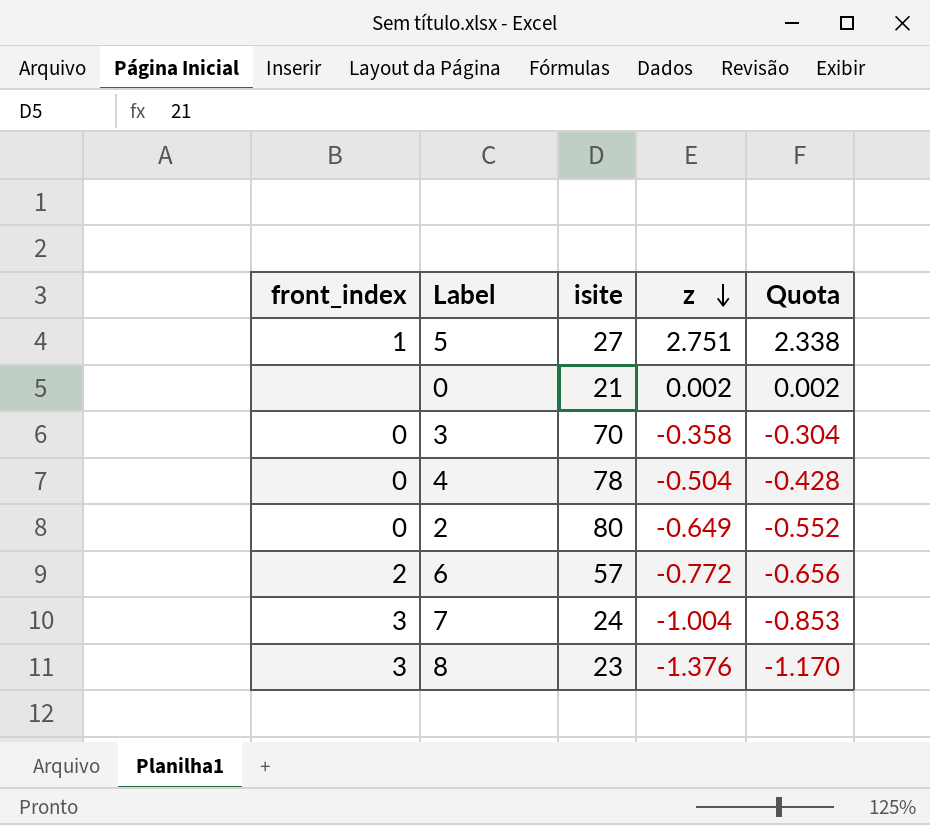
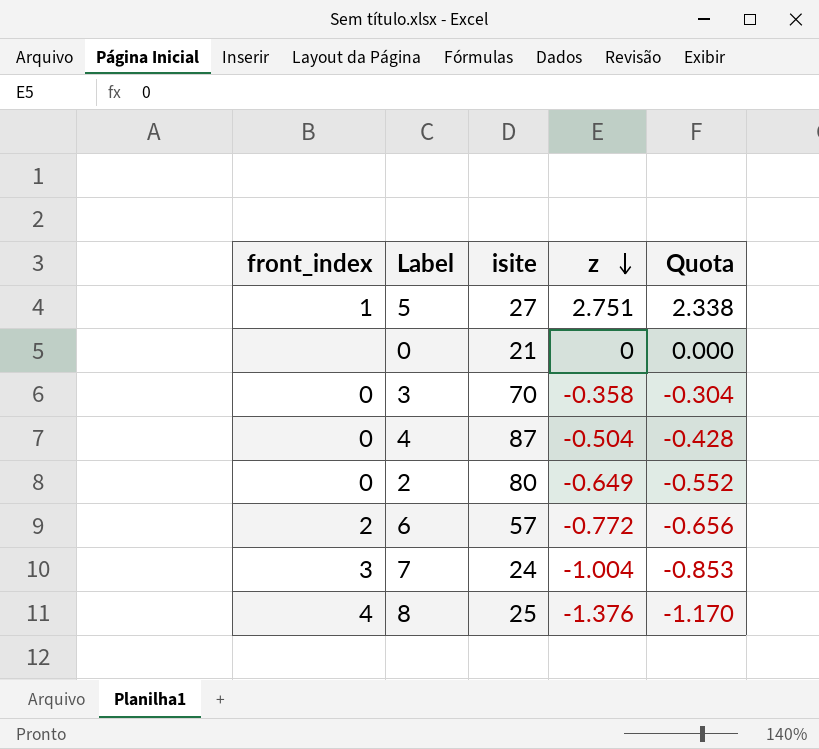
0 | z: 0.002 -> 0
0 | Quota: 0.002 -> 0.000
4 | isite: 78 -> 87
8 | front_index: 3 -> 4
8 | isite: 23 -> 25

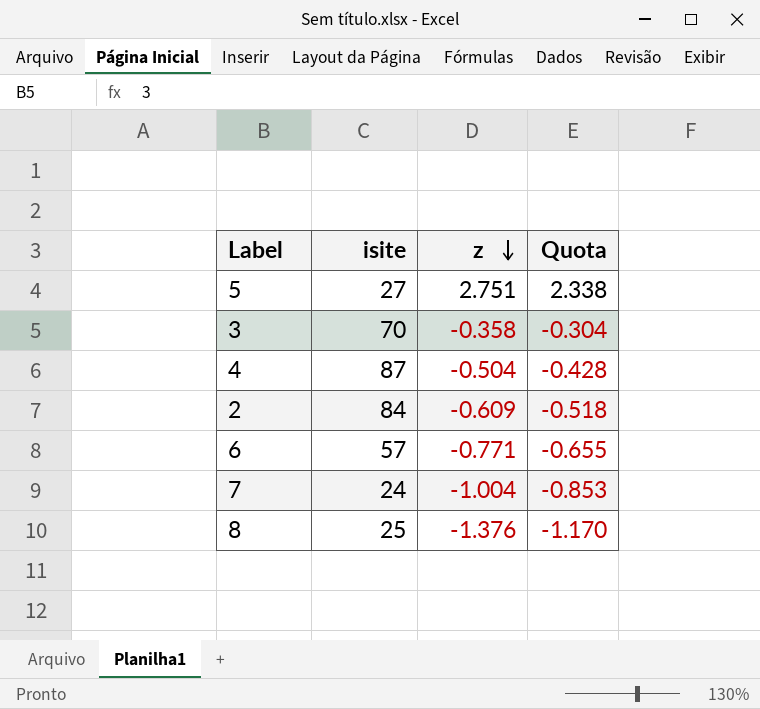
column front_index | position: 1 -> none
row 0: none | 21 | 0 | 0.000 -> none
2 | isite: 80 -> 84
2 | z: -0.649 -> -0.609
2 | Quota: -0.552 -> -0.518
6 | z: -0.772 -> -0.771
6 | Quota: -0.656 -> -0.655

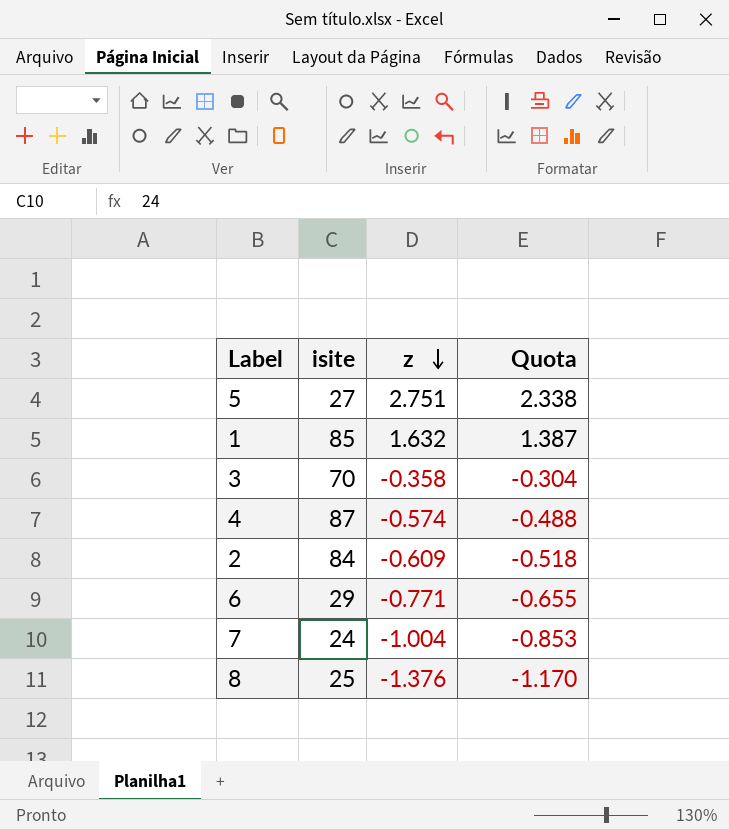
row 1: none -> 85 | 1.632 | 1.387
4 | z: -0.504 -> -0.574
4 | Quota: -0.428 -> -0.488
6 | isite: 57 -> 29

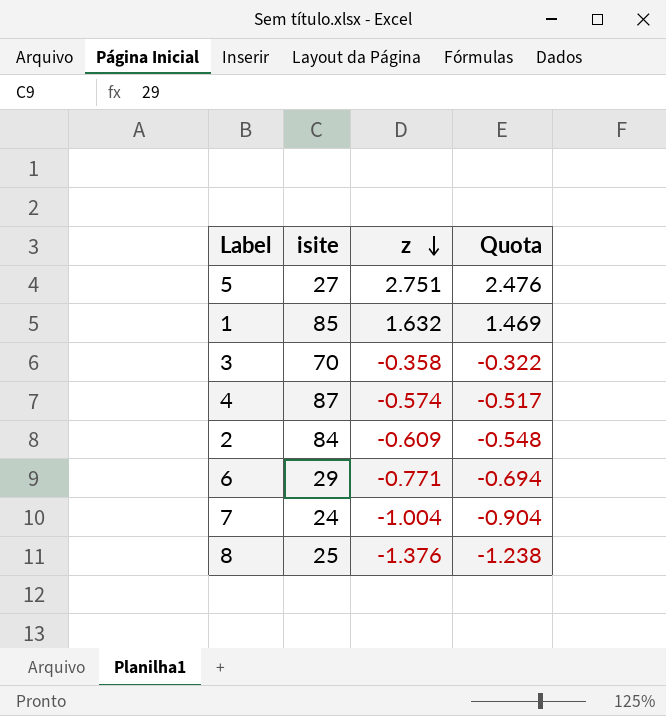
column Quota | formula: [z] * 0.85 -> [z] * 0.9

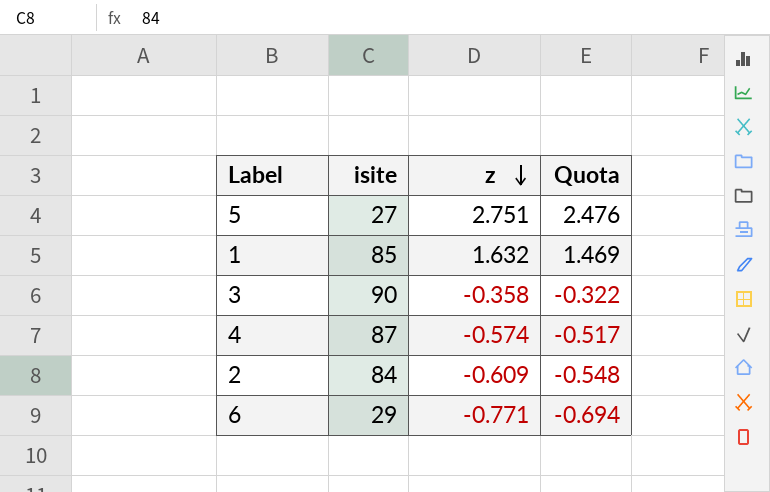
row 7: 24 | -1.004 | -0.904 -> none
row 8: 25 | -1.376 | -1.238 -> none
3 | isite: 70 -> 90

